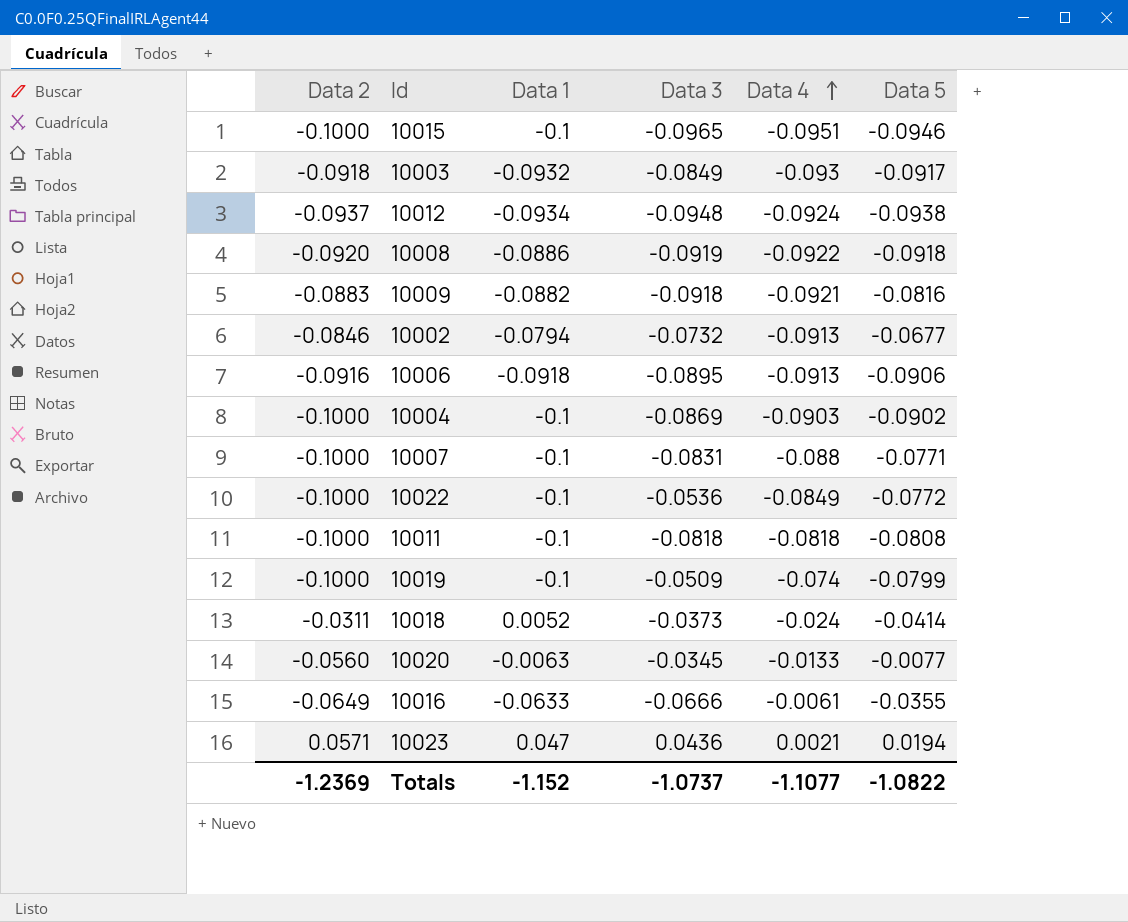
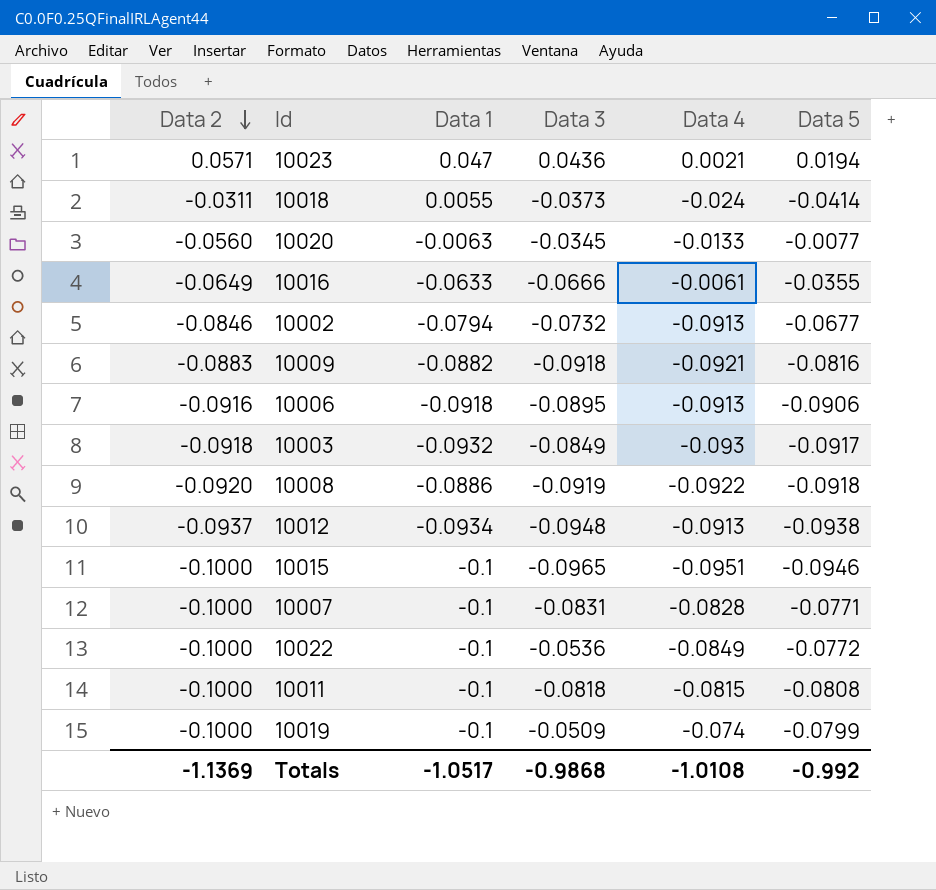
row order: Data 4 ascending -> Data 2 descending
row 10004: -0.1000 | -0.1 | -0.0869 | -0.0903 | -0.0902 -> none
10018 | Data 1: 0.0052 -> 0.0055
10012 | Data 4: -0.0924 -> -0.0913
10007 | Data 4: -0.088 -> -0.0828
10011 | Data 4: -0.0818 -> -0.0815
Totals | Data 2: -1.2369 -> -1.1369
Totals | Data 1: -1.152 -> -1.0517
Totals | Data 3: -1.0737 -> -0.9868
Totals | Data 4: -1.1077 -> -1.0108
Totals | Data 5: -1.0822 -> -0.992

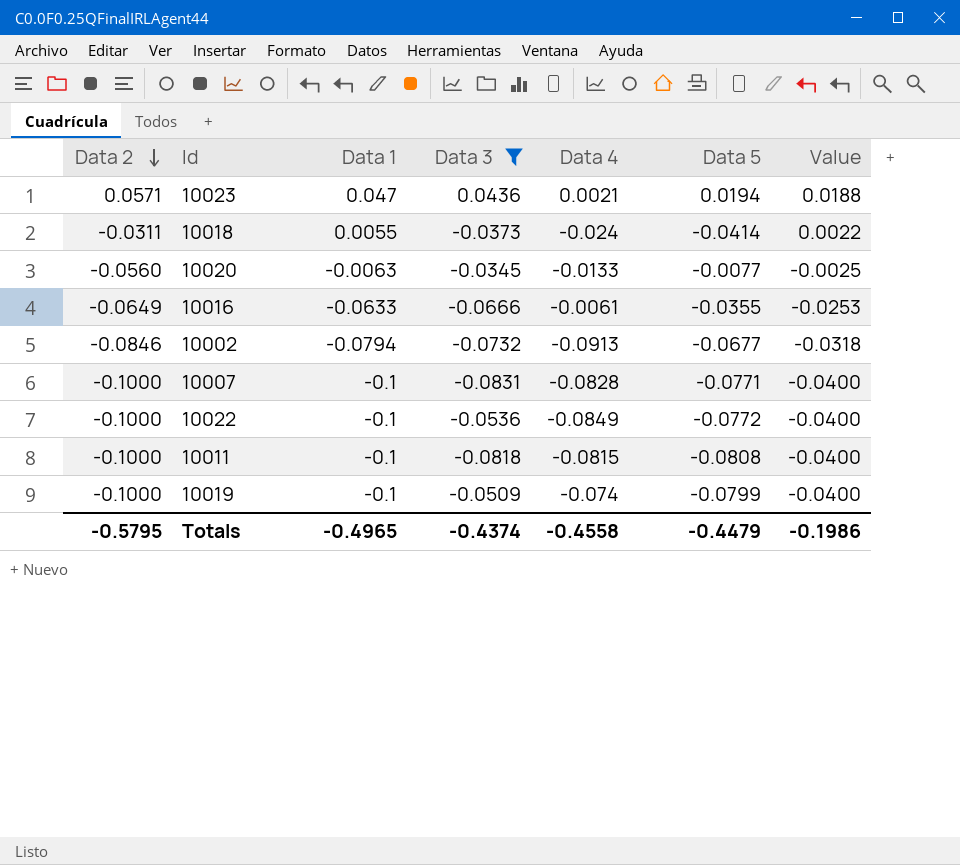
filter: none -> Data 3 >= -0.0831
column Value | formula: none -> [Data 1] * 0.4
Totals | Data 2: -1.1369 -> -0.5795
Totals | Data 1: -1.0517 -> -0.4965
Totals | Data 3: -0.9868 -> -0.4374
Totals | Data 4: -1.0108 -> -0.4558
Totals | Data 5: -0.992 -> -0.4479

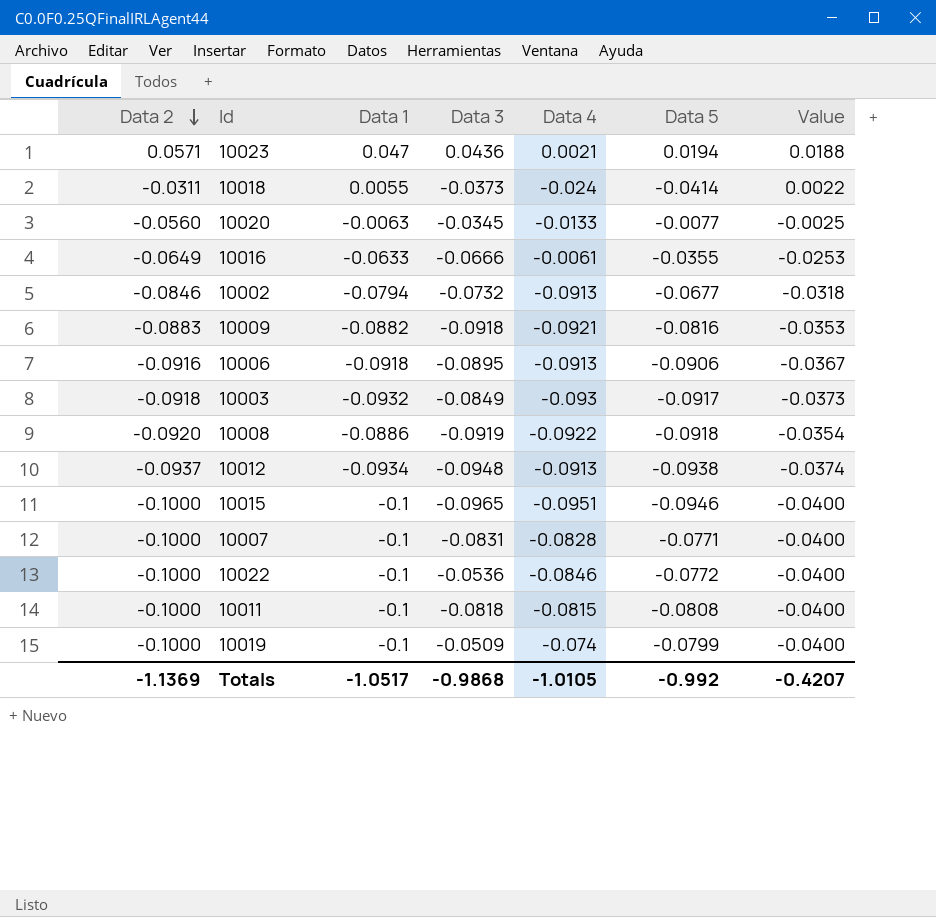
filter: Data 3 >= -0.0831 -> none
10022 | Data 4: -0.0849 -> -0.0846
Totals | Data 2: -0.5795 -> -1.1369
Totals | Data 1: -0.4965 -> -1.0517
Totals | Data 3: -0.4374 -> -0.9868
Totals | Data 4: -0.4558 -> -1.0105
Totals | Data 5: -0.4479 -> -0.992
Totals | Value: -0.1986 -> -0.4207

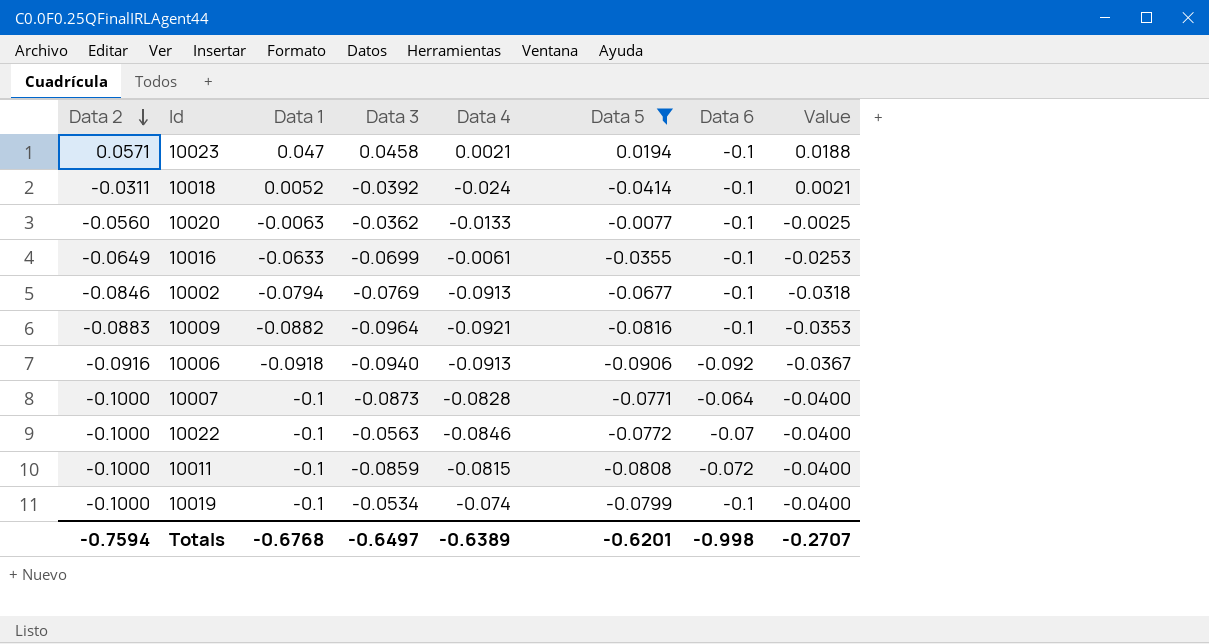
filter: none -> Data 5 >= -0.0906
column Data 6 | position: none -> 7
10023 | Data 3: 0.0436 -> 0.0458
10018 | Data 1: 0.0055 -> 0.0052
10018 | Data 3: -0.0373 -> -0.0392
10018 | Value: 0.0022 -> 0.0021
10020 | Data 3: -0.0345 -> -0.0362
10016 | Data 3: -0.0666 -> -0.0699
10002 | Data 3: -0.0732 -> -0.0769
10009 | Data 3: -0.0918 -> -0.0964
10006 | Data 3: -0.0895 -> -0.0940
10007 | Data 3: -0.0831 -> -0.0873
10022 | Data 3: -0.0536 -> -0.0563
10011 | Data 3: -0.0818 -> -0.0859
10019 | Data 3: -0.0509 -> -0.0534
Totals | Data 2: -1.1369 -> -0.7594
Totals | Data 1: -1.0517 -> -0.6768
Totals | Data 3: -0.9868 -> -0.6497
Totals | Data 4: -1.0105 -> -0.6389
Totals | Data 5: -0.992 -> -0.6201
Totals | Value: -0.4207 -> -0.2707

